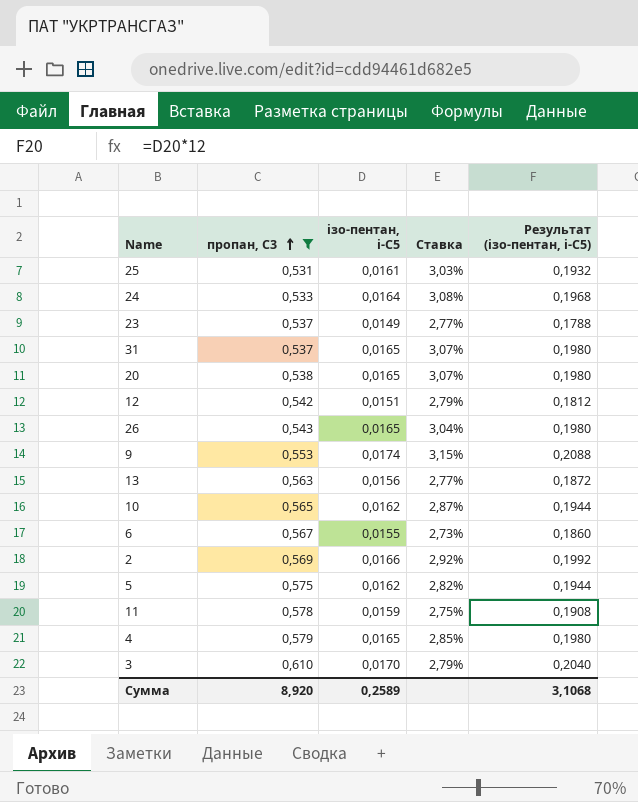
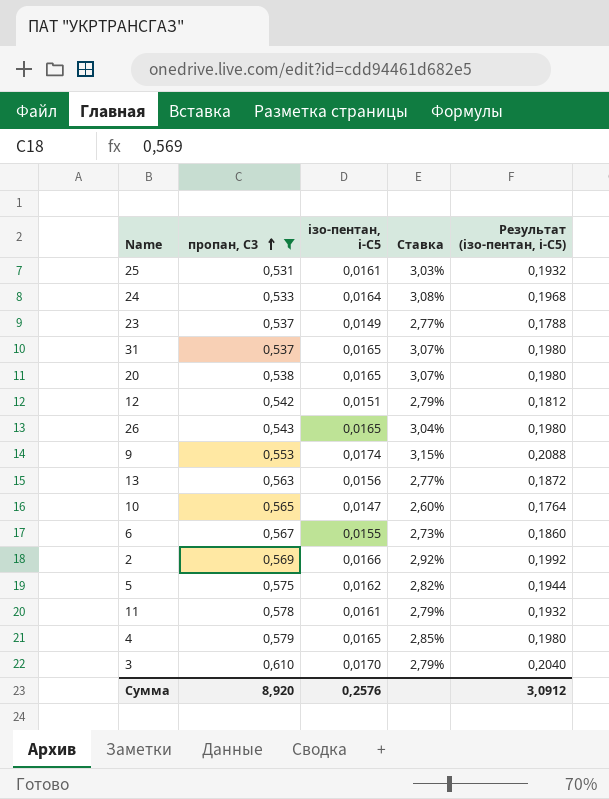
10 | ізо-пентан, і-С5: 0,0162 -> 0,0147
10 | Ставка: 2,87% -> 2,60%
10 | Результат (ізо-пентан, і-С5): 0,1944 -> 0,1764
11 | ізо-пентан, і-С5: 0,0159 -> 0,0161
11 | Ставка: 2,75% -> 2,79%
11 | Результат (ізо-пентан, і-С5): 0,1908 -> 0,1932
Сумма | ізо-пентан, і-С5: 0,2589 -> 0,2576
Сумма | Результат (ізо-пентан, і-С5): 3,1068 -> 3,0912

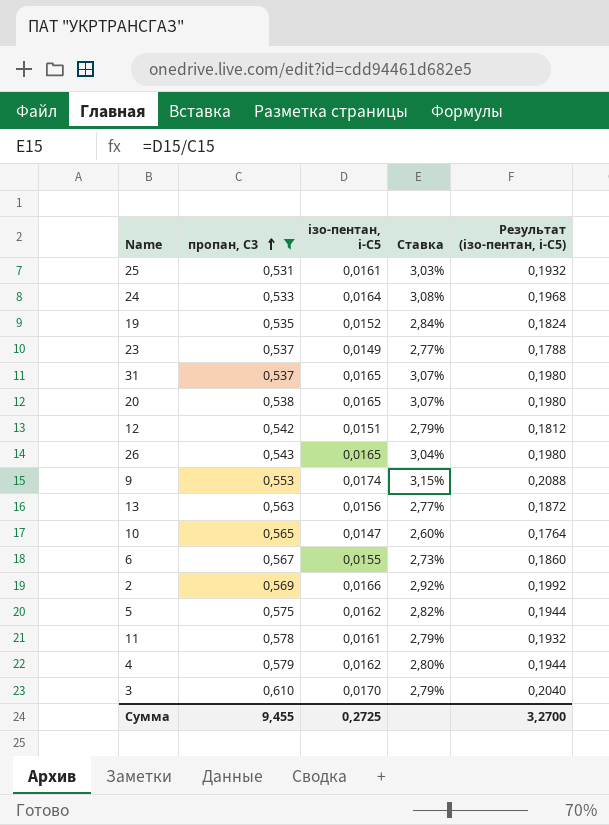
row 19: none -> 0,535 | 0,0152 | 2,84% | 0,1824
4 | ізо-пентан, і-С5: 0,0165 -> 0,0162
4 | Ставка: 2,85% -> 2,80%
4 | Результат (ізо-пентан, і-С5): 0,1980 -> 0,1944
Сумма | пропан, С3: 8,920 -> 9,455
Сумма | ізо-пентан, і-С5: 0,2576 -> 0,2725
Сумма | Результат (ізо-пентан, і-С5): 3,0912 -> 3,2700

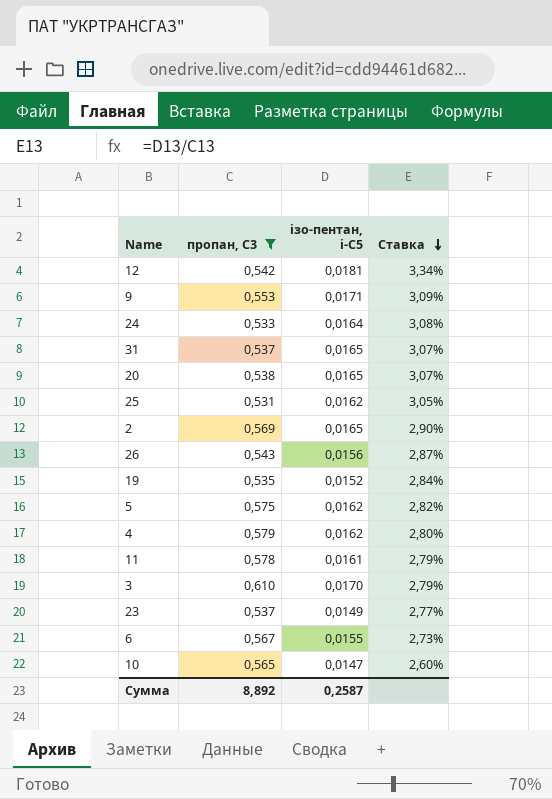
row order: пропан, С3 ascending -> Ставка descending
column Результат (ізо-пентан, і-С5) | formula: [ізо-пентан, і-С5] * 12 -> none
row 13: 0,563 | 0,0156 | 2,77% | 0,1872 -> none
12 | ізо-пентан, і-С5: 0,0151 -> 0,0181
12 | Ставка: 2,79% -> 3,34%
9 | ізо-пентан, і-С5: 0,0174 -> 0,0171
9 | Ставка: 3,15% -> 3,09%
25 | ізо-пентан, і-С5: 0,0161 -> 0,0162
25 | Ставка: 3,03% -> 3,05%
2 | ізо-пентан, і-С5: 0,0166 -> 0,0165
2 | Ставка: 2,92% -> 2,90%
26 | ізо-пентан, і-С5: 0,0165 -> 0,0156
26 | Ставка: 3,04% -> 2,87%
Сумма | пропан, С3: 9,455 -> 8,892
Сумма | ізо-пентан, і-С5: 0,2725 -> 0,2587

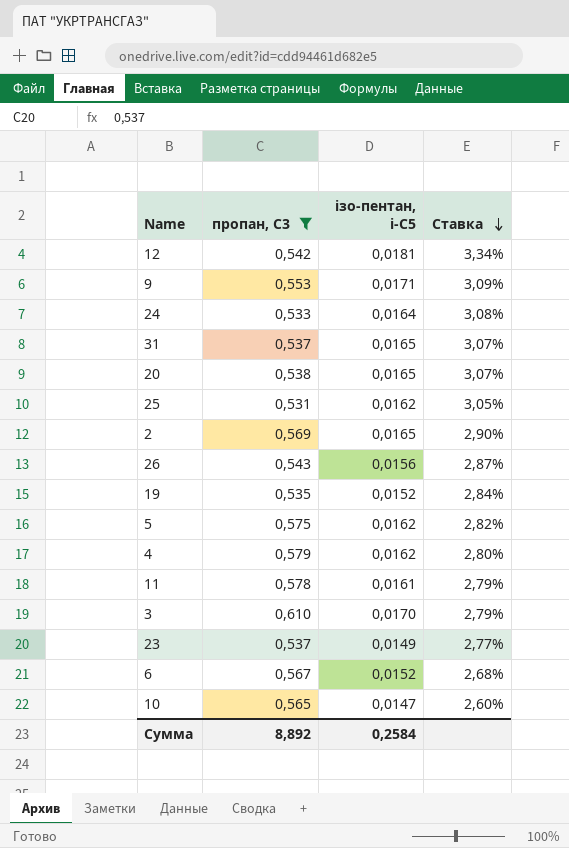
6 | ізо-пентан, і-С5: 0,0155 -> 0,0152
6 | Ставка: 2,73% -> 2,68%
Сумма | ізо-пентан, і-С5: 0,2587 -> 0,2584

